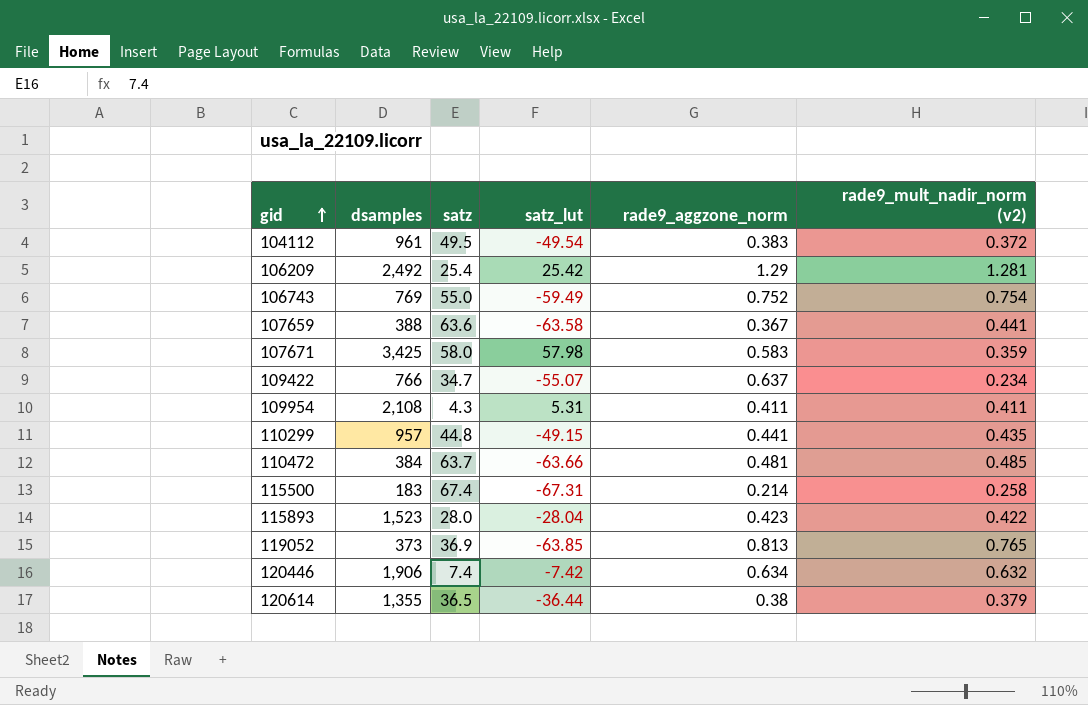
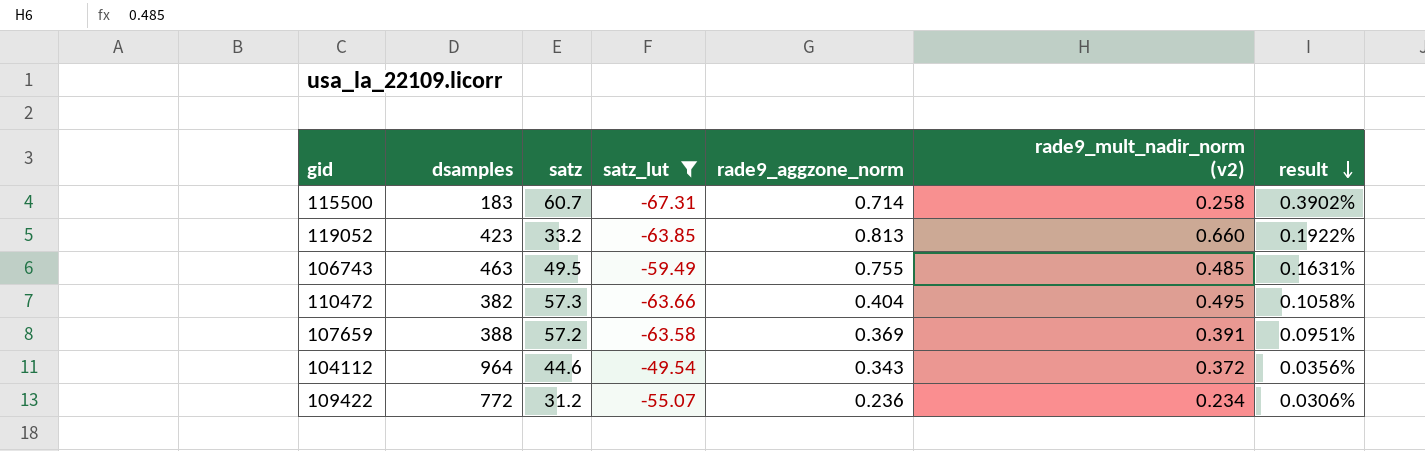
filter: none -> satz_lut <= -49.54
row order: gid ascending -> result descending
column result | formula: none -> [rade9_aggzone_norm] / [dsamples]
115500 | satz: 67.4 -> 60.7
115500 | rade9_aggzone_norm: 0.214 -> 0.714
119052 | dsamples: 373 -> 423
119052 | satz: 36.9 -> 33.2
119052 | rade9_mult_nadir_norm (v2): 0.765 -> 0.660
106743 | dsamples: 769 -> 463
106743 | satz: 55.0 -> 49.5
106743 | rade9_aggzone_norm: 0.752 -> 0.755
106743 | rade9_mult_nadir_norm (v2): 0.754 -> 0.485
110472 | dsamples: 384 -> 382
110472 | satz: 63.7 -> 57.3
110472 | rade9_aggzone_norm: 0.481 -> 0.404
110472 | rade9_mult_nadir_norm (v2): 0.485 -> 0.495
107659 | satz: 63.6 -> 57.2
107659 | rade9_aggzone_norm: 0.367 -> 0.369
107659 | rade9_mult_nadir_norm (v2): 0.441 -> 0.391
104112 | dsamples: 961 -> 964
104112 | satz: 49.5 -> 44.6
104112 | rade9_aggzone_norm: 0.383 -> 0.343
109422 | dsamples: 766 -> 772
109422 | satz: 34.7 -> 31.2
109422 | rade9_aggzone_norm: 0.637 -> 0.236

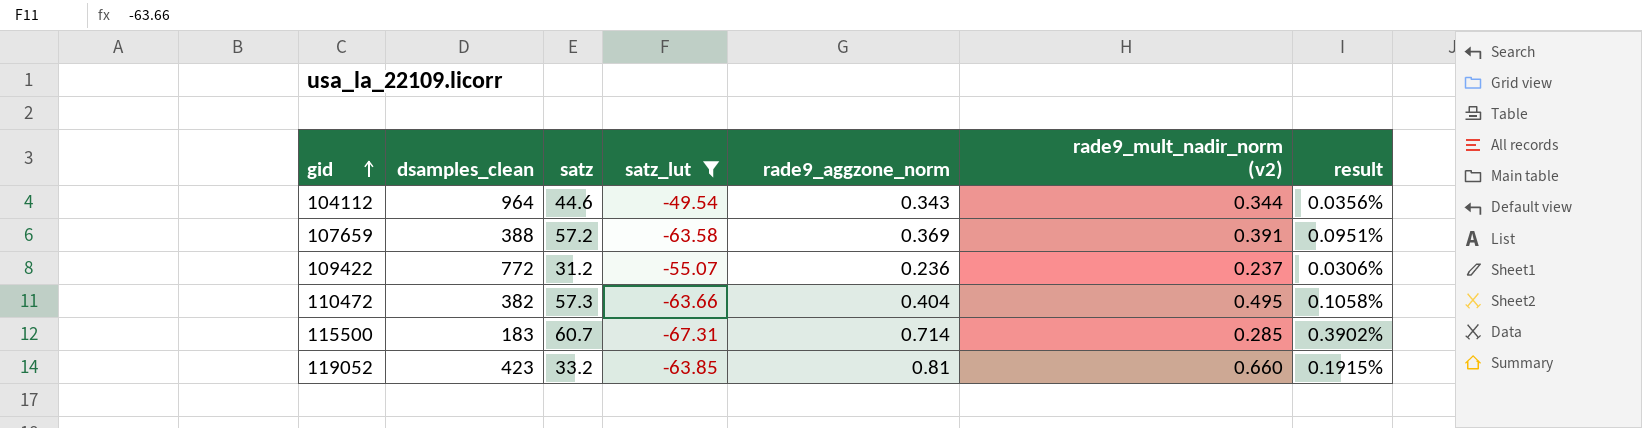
row order: result descending -> gid ascending
column name: dsamples -> dsamples_clean
row 106743: 463 | 49.5 | -59.49 | 0.755 | 0.485 | 0.1631% -> none
104112 | rade9_mult_nadir_norm (v2): 0.372 -> 0.344
109422 | rade9_mult_nadir_norm (v2): 0.234 -> 0.237
115500 | rade9_mult_nadir_norm (v2): 0.258 -> 0.285
119052 | rade9_aggzone_norm: 0.813 -> 0.81
119052 | result: 0.1922% -> 0.1915%

